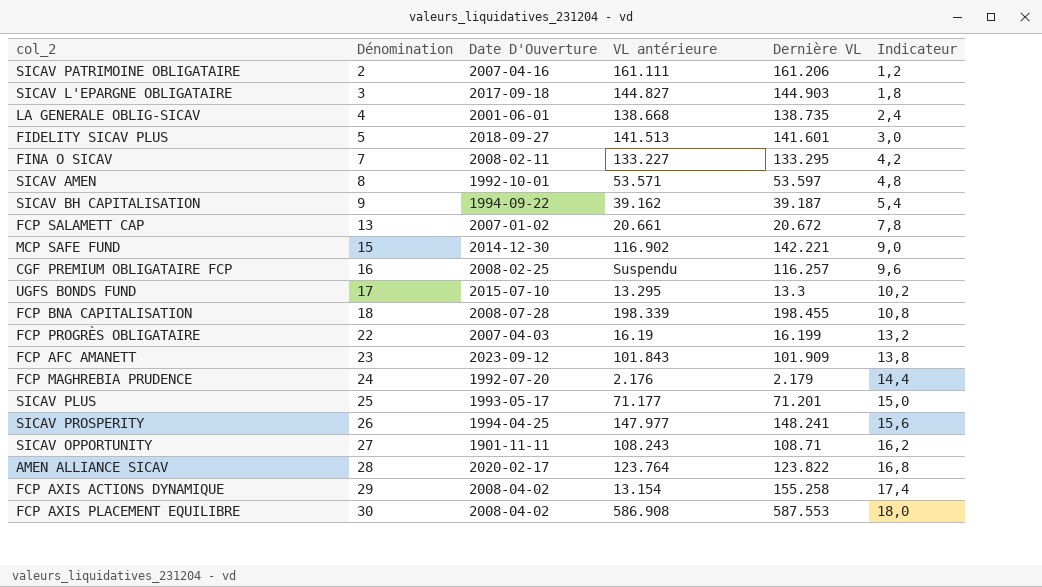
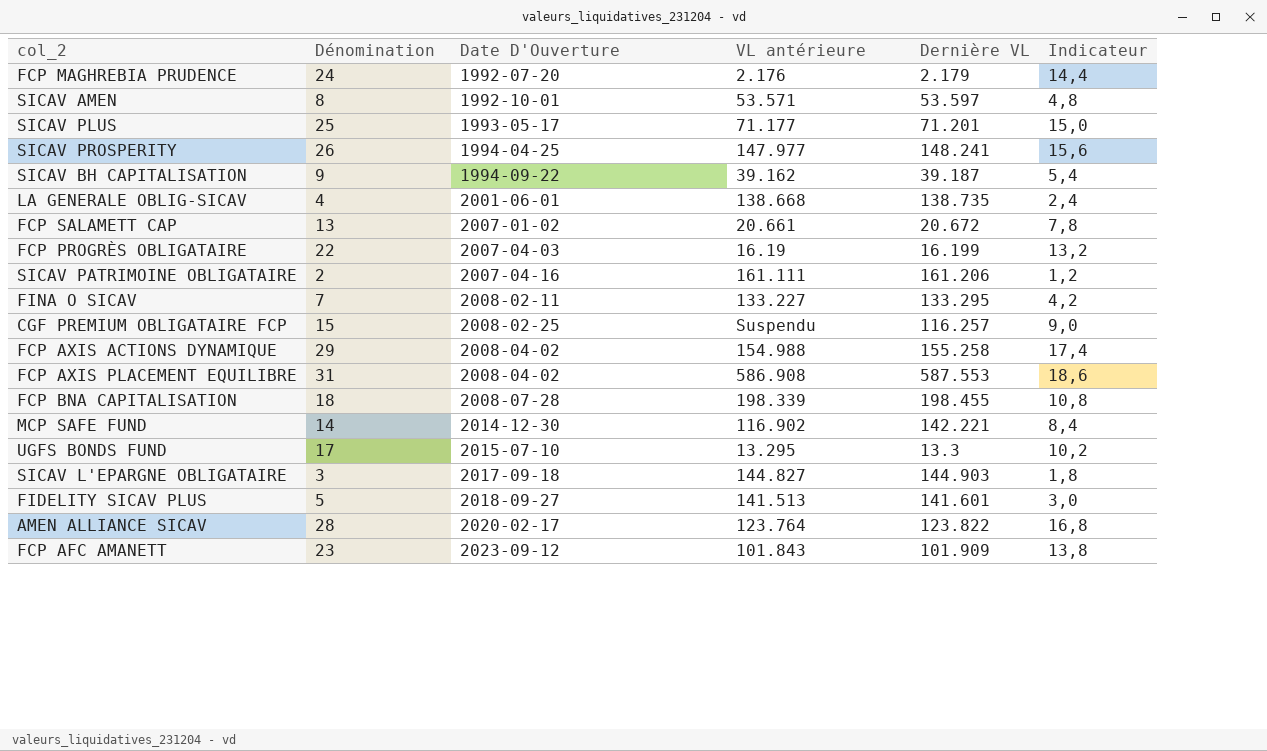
row order: Dénomination ascending -> Date D'Ouverture ascending
row SICAV OPPORTUNITY: 27 | 1901-11-11 | 108.243 | 108.71 | 16,2 -> none
CGF PREMIUM OBLIGATAIRE FCP | Dénomination: 16 -> 15
CGF PREMIUM OBLIGATAIRE FCP | Indicateur: 9,6 -> 9,0
FCP AXIS ACTIONS DYNAMIQUE | VL antérieure: 13.154 -> 154.988
FCP AXIS PLACEMENT EQUILIBRE | Dénomination: 30 -> 31
FCP AXIS PLACEMENT EQUILIBRE | Indicateur: 18,0 -> 18,6
MCP SAFE FUND | Dénomination: 15 -> 14
MCP SAFE FUND | Indicateur: 9,0 -> 8,4

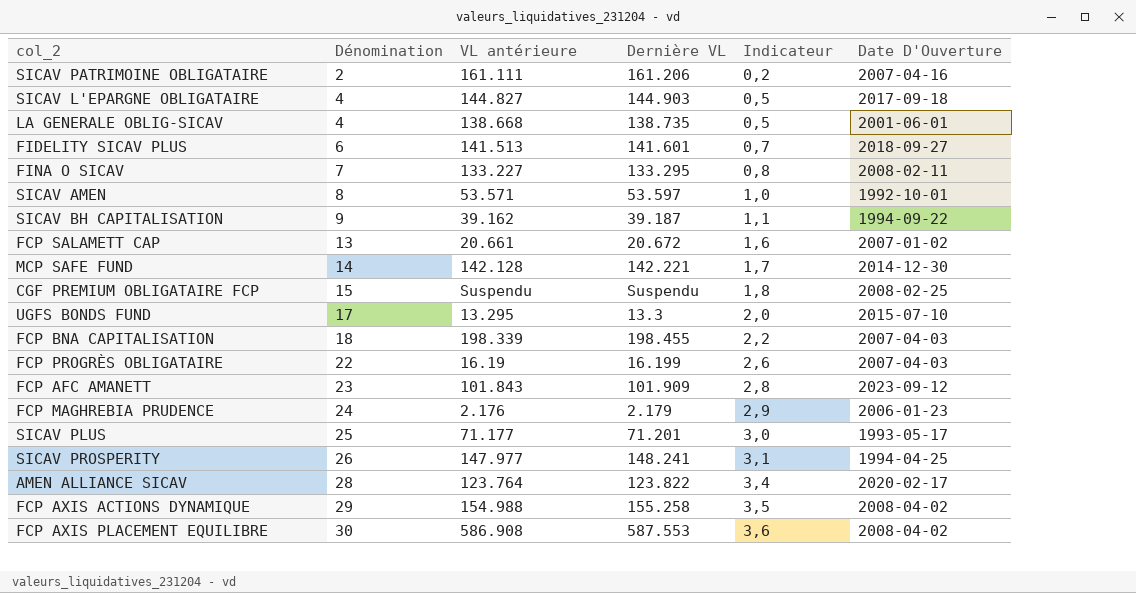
row order: Date D'Ouverture ascending -> Dénomination ascending
column Indicateur | formula: [Dénomination] * 0,6 -> [Dénomination] * 0,12
column Date D'Ouverture | position: 3 -> 6
SICAV L'EPARGNE OBLIGATAIRE | Dénomination: 3 -> 4
FIDELITY SICAV PLUS | Dénomination: 5 -> 6
MCP SAFE FUND | VL antérieure: 116.902 -> 142.128
CGF PREMIUM OBLIGATAIRE FCP | Dernière VL: 116.257 -> Suspendu
FCP BNA CAPITALISATION | Date D'Ouverture: 2008-07-28 -> 2007-04-03
FCP MAGHREBIA PRUDENCE | Date D'Ouverture: 1992-07-20 -> 2006-01-23
FCP AXIS PLACEMENT EQUILIBRE | Dénomination: 31 -> 30

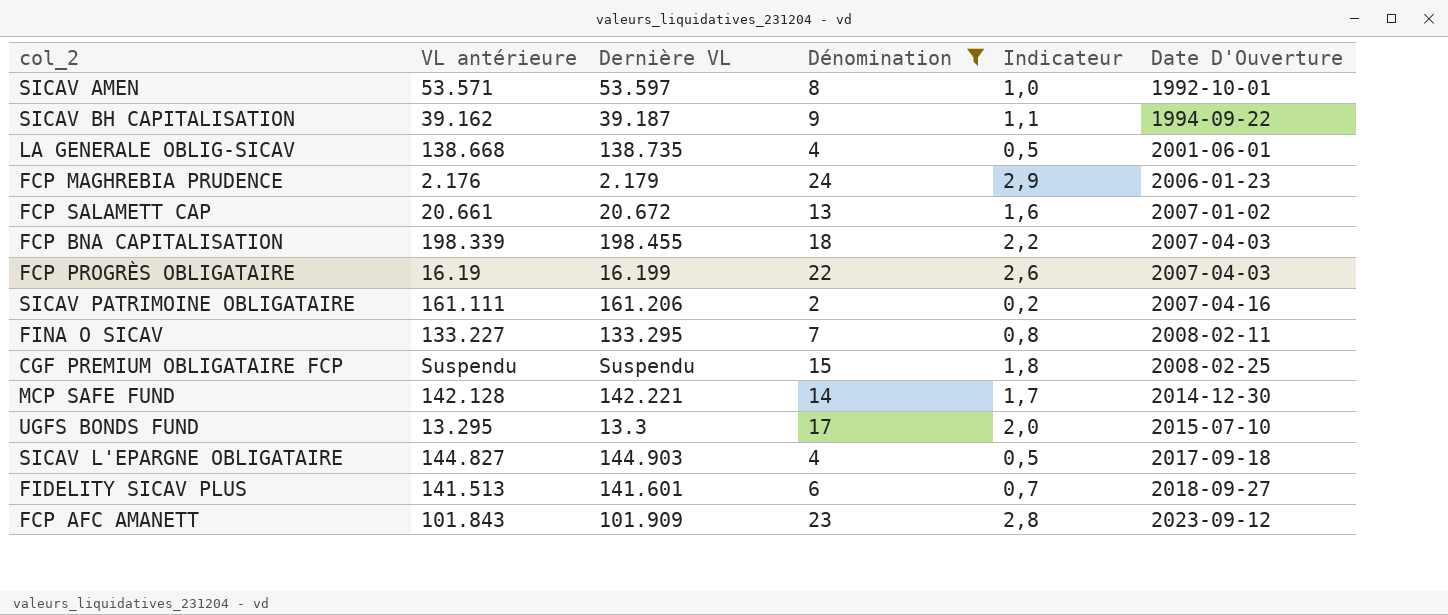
filter: none -> Dénomination <= 24
row order: Dénomination ascending -> Date D'Ouverture ascending
column Dénomination | position: 2 -> 4

